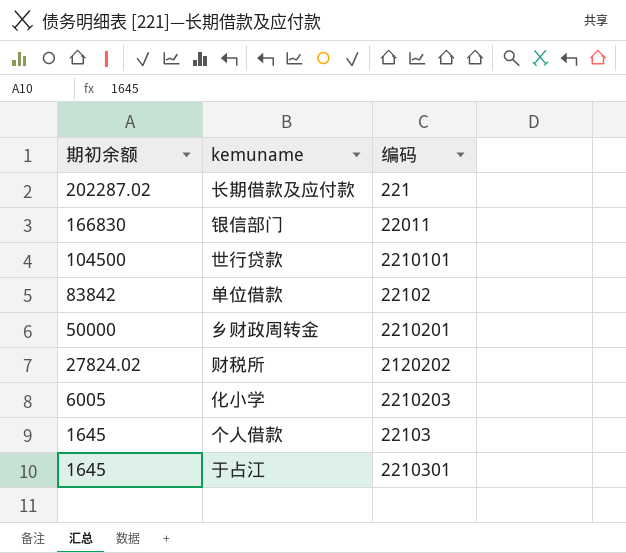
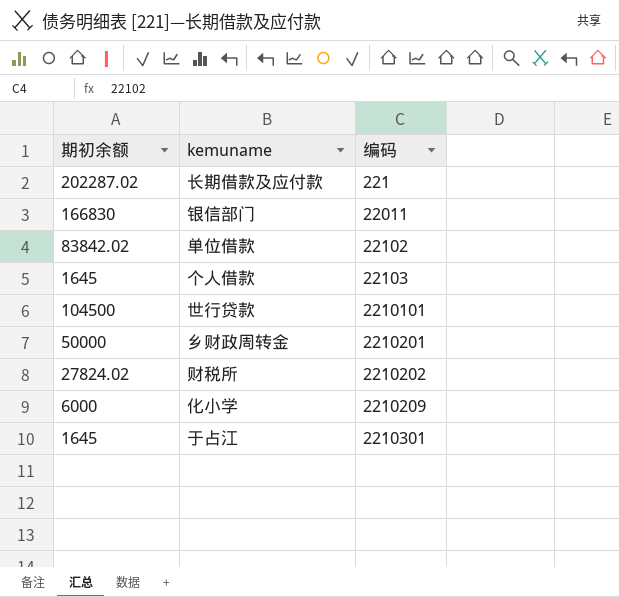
row order: 期初余额 descending -> 编码 ascending
单位借款 | 期初余额: 83842 -> 83842.02
财税所 | 编码: 2120202 -> 2210202
化小学 | 期初余额: 6005 -> 6000
化小学 | 编码: 2210203 -> 2210209

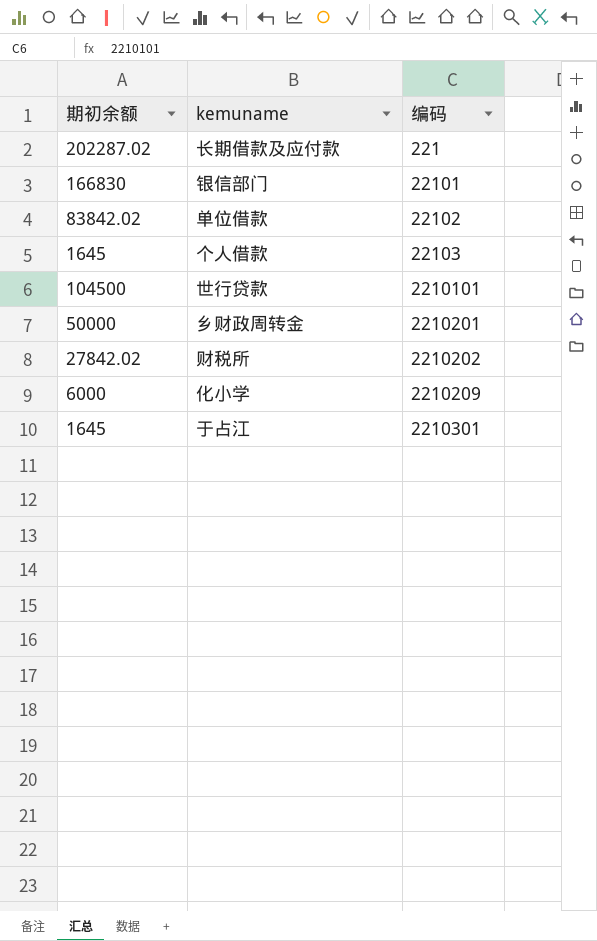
银信部门 | 编码: 22011 -> 22101
财税所 | 期初余额: 27824.02 -> 27842.02

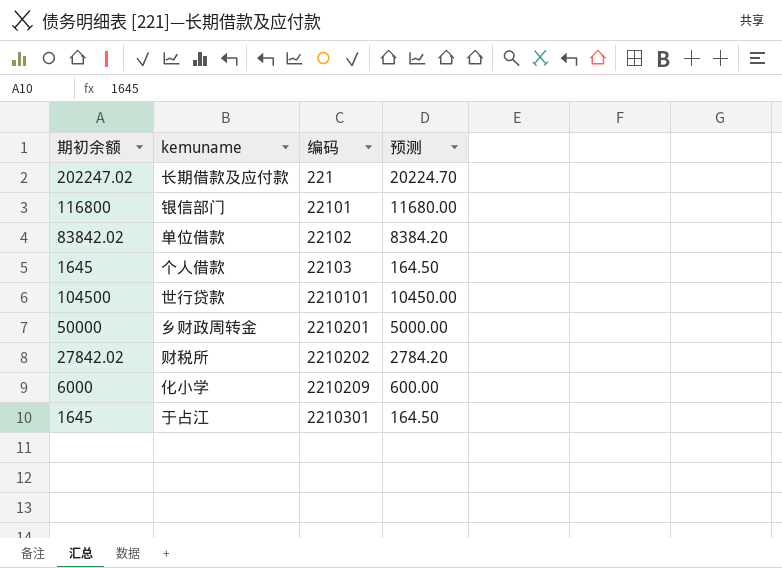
column 预测 | formula: none -> [期初余额] * 0.1
长期借款及应付款 | 期初余额: 202287.02 -> 202247.02
银信部门 | 期初余额: 166830 -> 116800

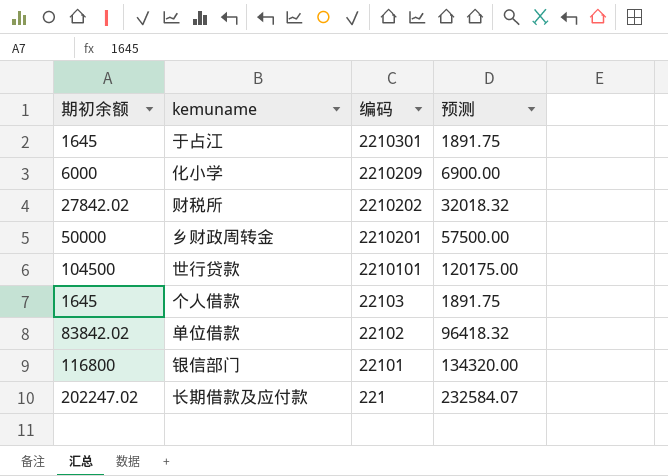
row order: 编码 ascending -> 编码 descending
column 预测 | formula: [期初余额] * 0.1 -> [期初余额] * 1.15

